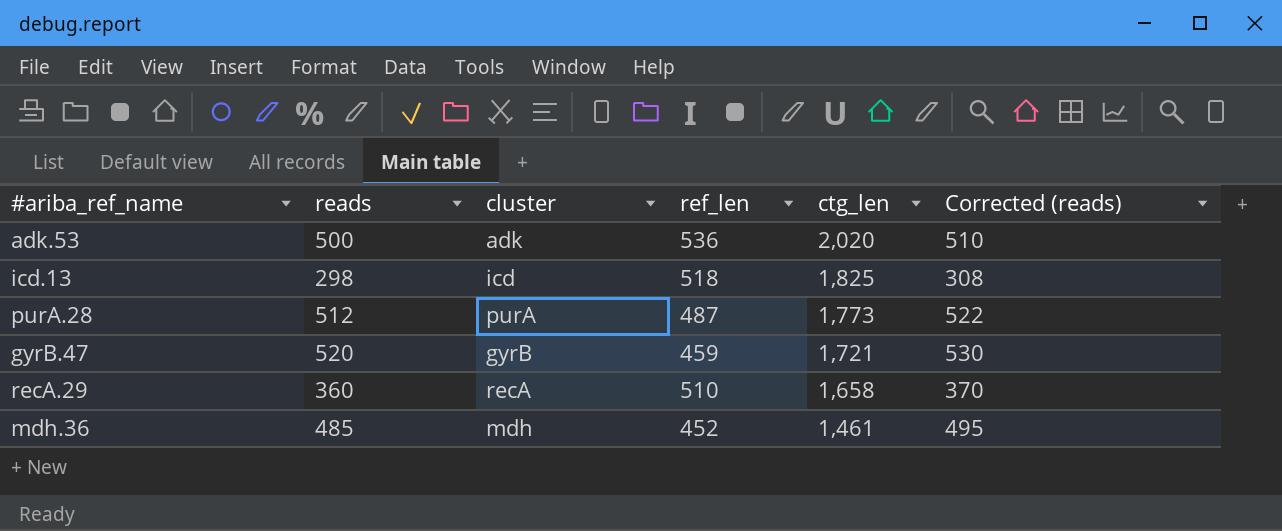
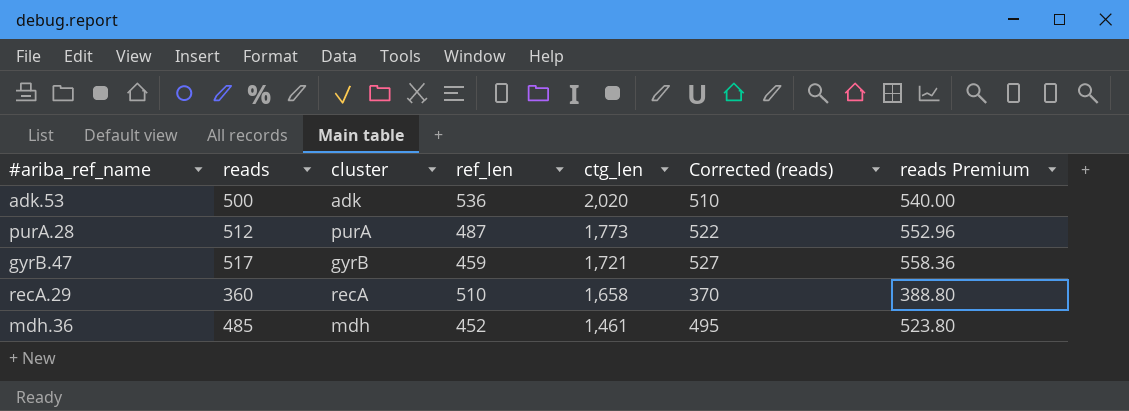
column reads Premium | formula: none -> [reads] * 1.08
row icd.13: 298 | icd | 518 | 1,825 | 308 -> none
gyrB.47 | reads: 520 -> 517
gyrB.47 | Corrected (reads): 530 -> 527

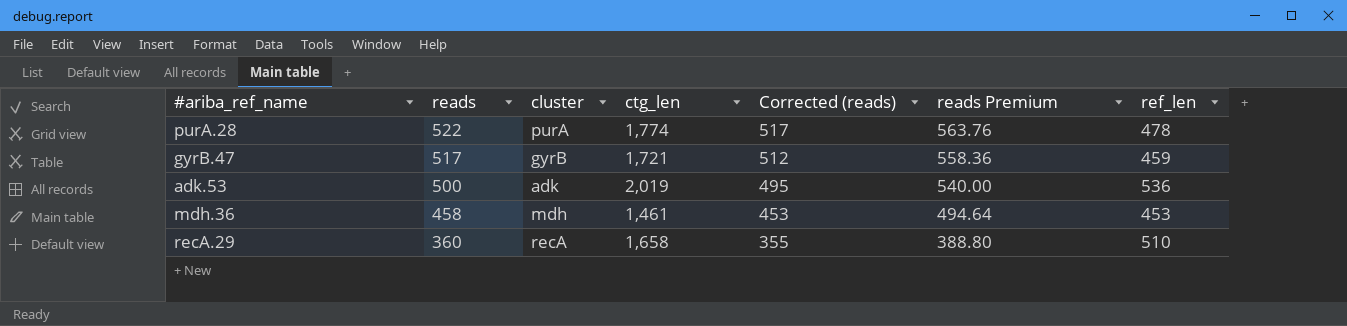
row order: ctg_len descending -> reads descending
column Corrected (reads) | formula: [reads] + 10 -> [reads] - 5
column ref_len | position: 4 -> 7
purA.28 | reads: 512 -> 522
purA.28 | ctg_len: 1,773 -> 1,774
purA.28 | reads Premium: 552.96 -> 563.76
purA.28 | ref_len: 487 -> 478
adk.53 | ctg_len: 2,020 -> 2,019
mdh.36 | reads: 485 -> 458
mdh.36 | reads Premium: 523.80 -> 494.64
mdh.36 | ref_len: 452 -> 453

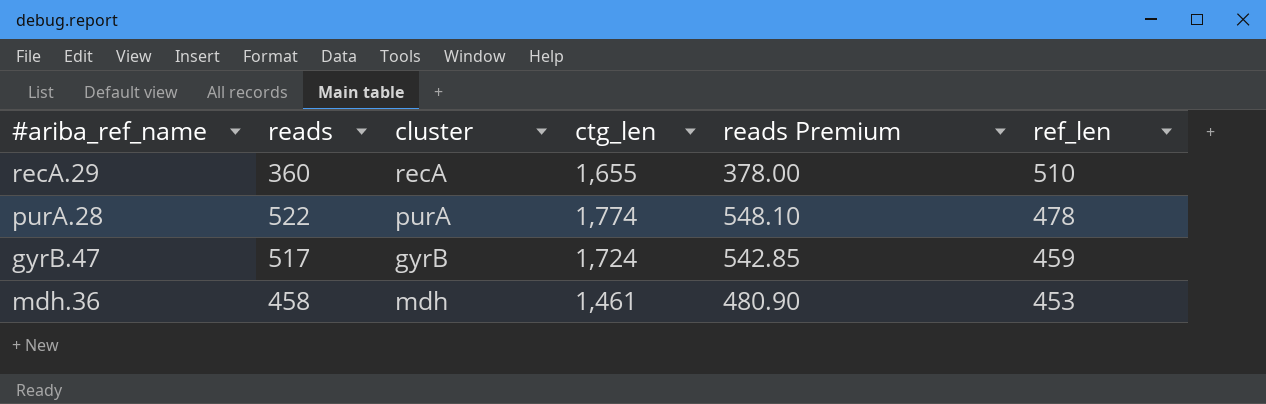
row order: reads descending -> ref_len descending
column Corrected (reads) | formula: [reads] - 5 -> none
column reads Premium | formula: [reads] * 1.08 -> [reads] * 1.05
row adk.53: 500 | adk | 2,019 | 495 | 540.00 | 536 -> none
recA.29 | ctg_len: 1,658 -> 1,655
gyrB.47 | ctg_len: 1,721 -> 1,724

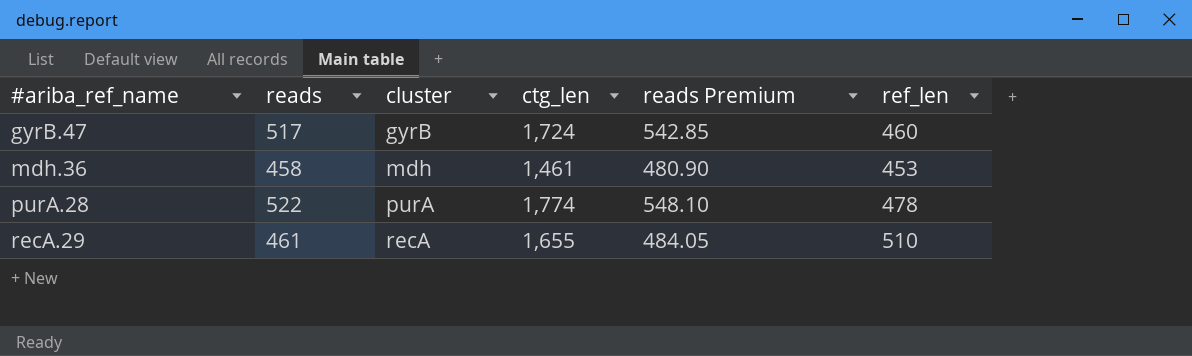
row order: ref_len descending -> #ariba_ref_name ascending
gyrB.47 | ref_len: 459 -> 460
recA.29 | reads: 360 -> 461
recA.29 | reads Premium: 378.00 -> 484.05

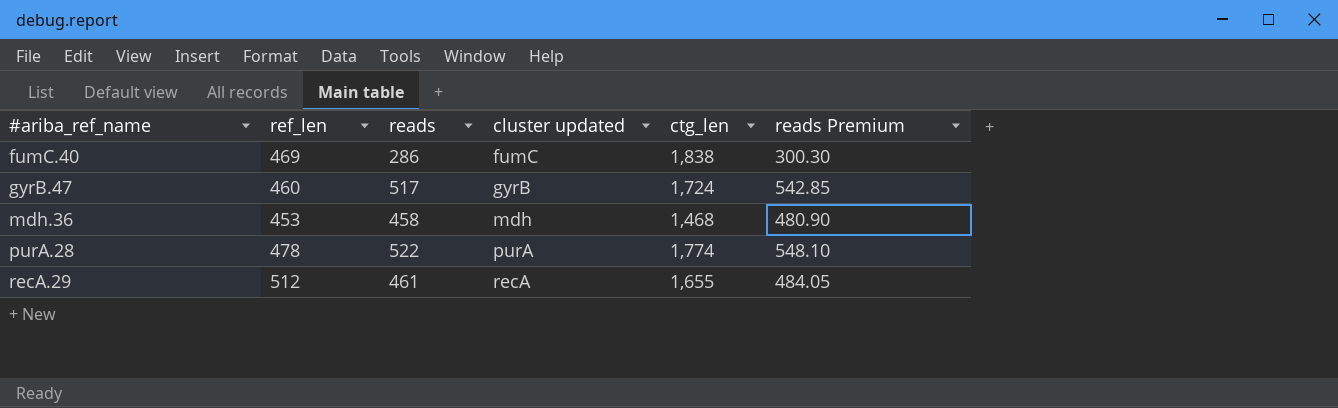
column ref_len | position: 6 -> 2
column name: cluster -> cluster updated
row fumC.40: none -> 469 | 286 | fumC | 1,838 | 300.30
mdh.36 | ctg_len: 1,461 -> 1,468
recA.29 | ref_len: 510 -> 512

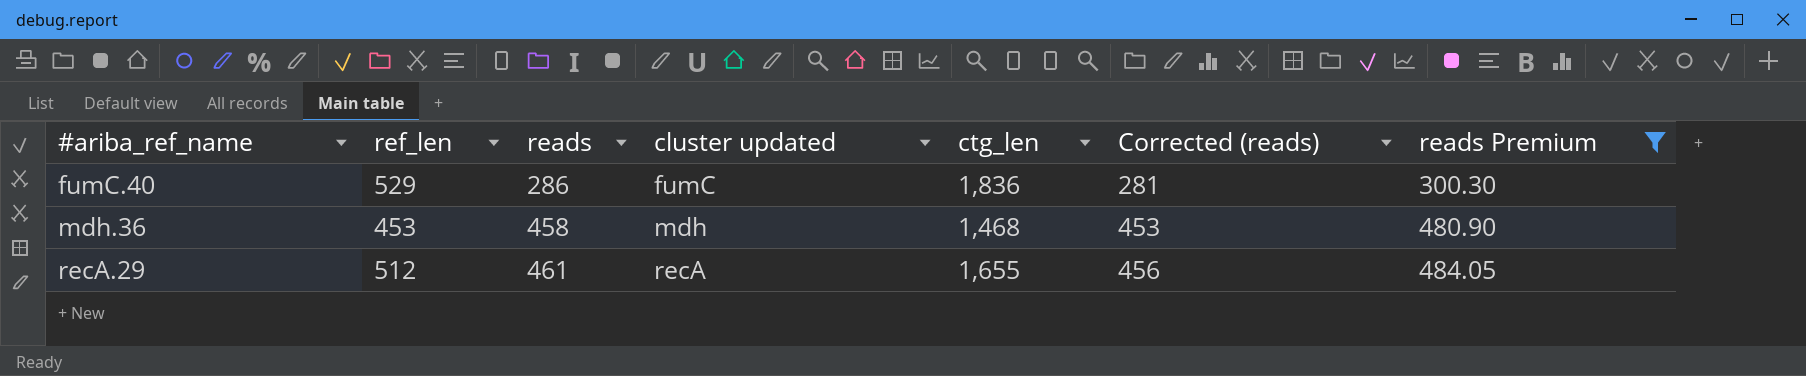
filter: none -> reads Premium <= 484.05
column Corrected (reads) | formula: none -> [reads] - 5
fumC.40 | ref_len: 469 -> 529
fumC.40 | ctg_len: 1,838 -> 1,836

